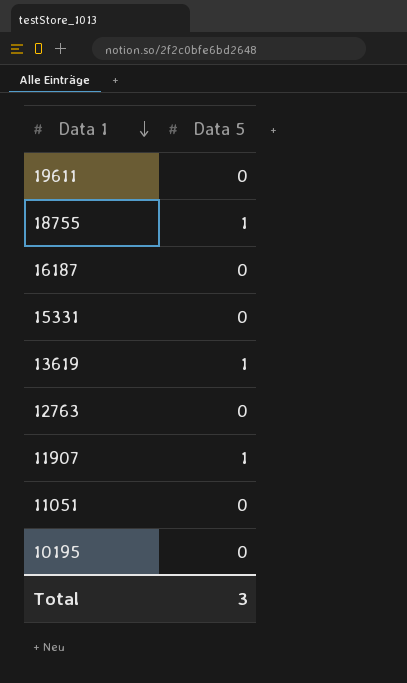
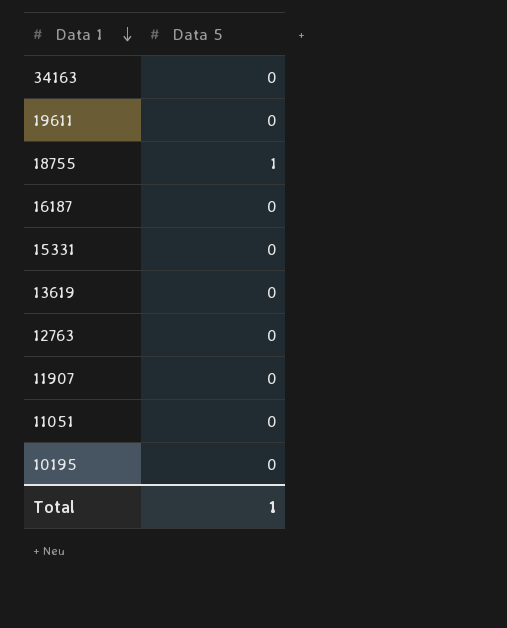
row 34163: none -> 0
13619 | Data 5: 1 -> 0
11907 | Data 5: 1 -> 0
Total | Data 5: 3 -> 1

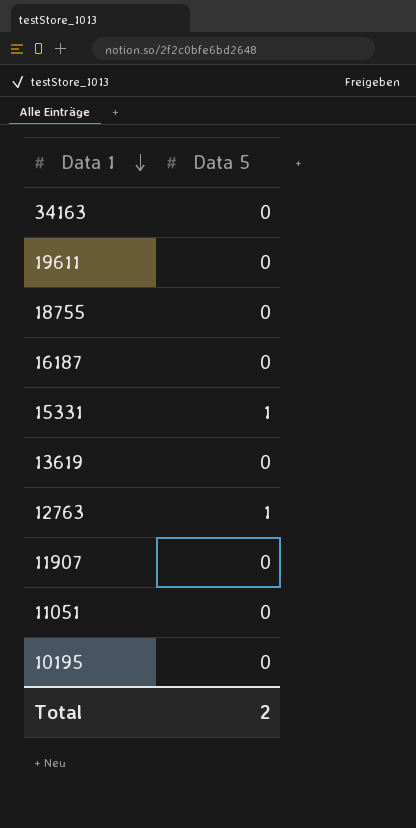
18755 | Data 5: 1 -> 0
15331 | Data 5: 0 -> 1
12763 | Data 5: 0 -> 1
Total | Data 5: 1 -> 2

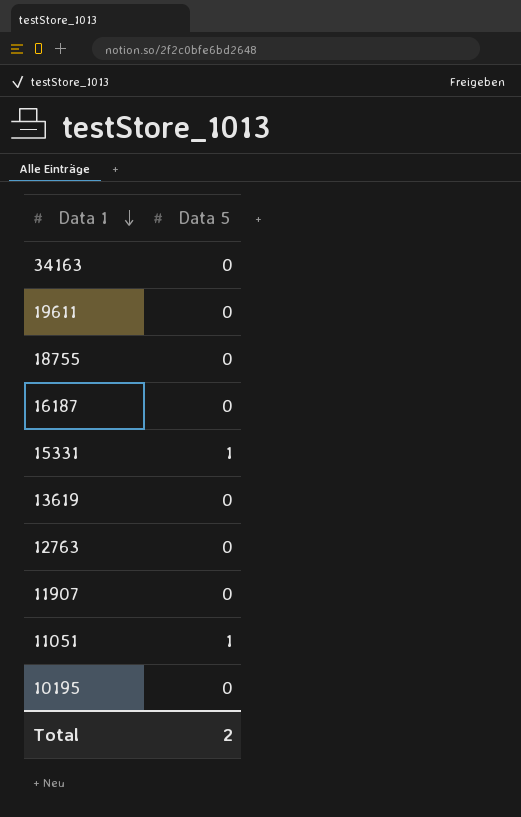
12763 | Data 5: 1 -> 0
11051 | Data 5: 0 -> 1

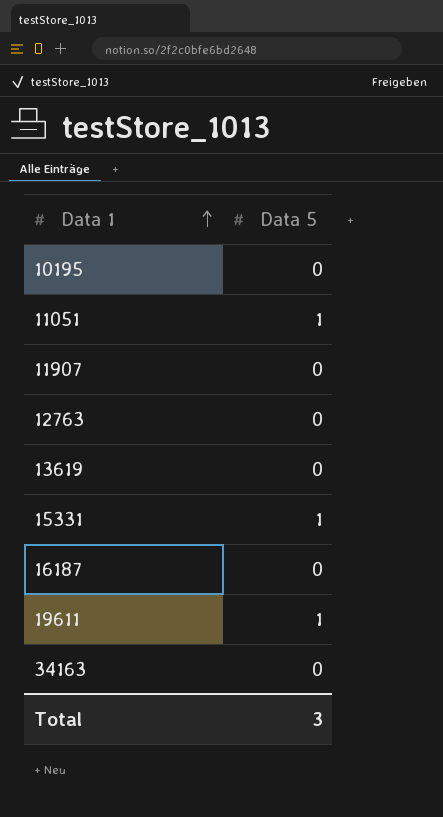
row order: Data 1 descending -> Data 1 ascending
row 18755: 0 -> none
19611 | Data 5: 0 -> 1
Total | Data 5: 2 -> 3

